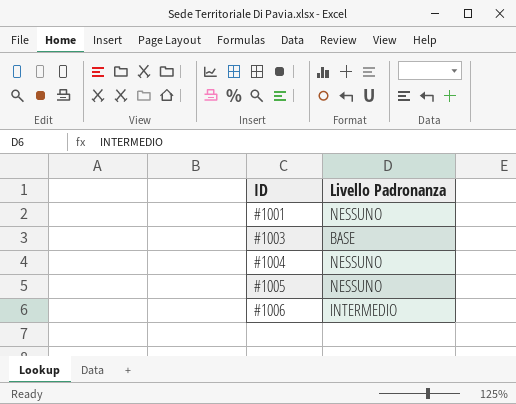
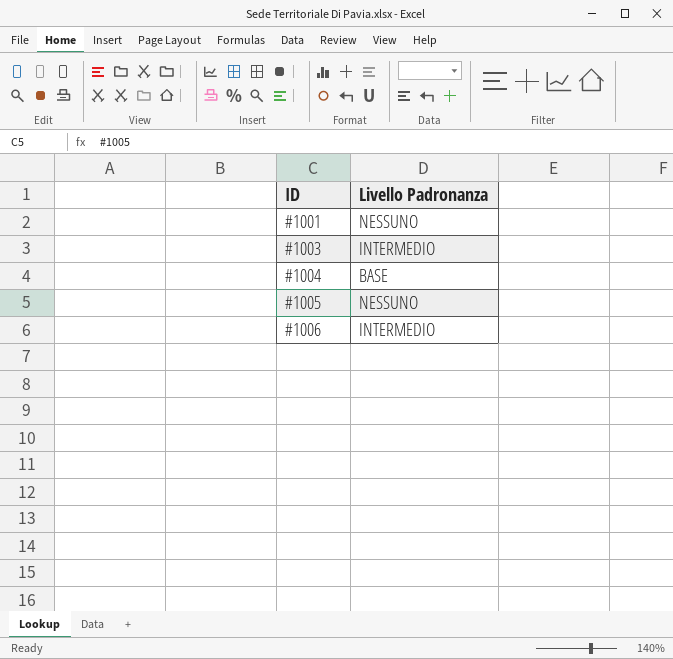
#1003 | Livello Padronanza: BASE -> INTERMEDIO
#1004 | Livello Padronanza: NESSUNO -> BASE

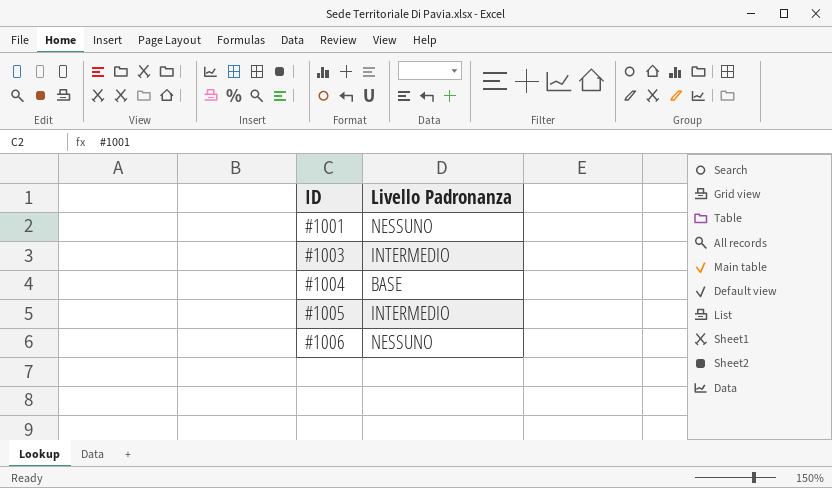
#1005 | Livello Padronanza: NESSUNO -> INTERMEDIO
#1006 | Livello Padronanza: INTERMEDIO -> NESSUNO

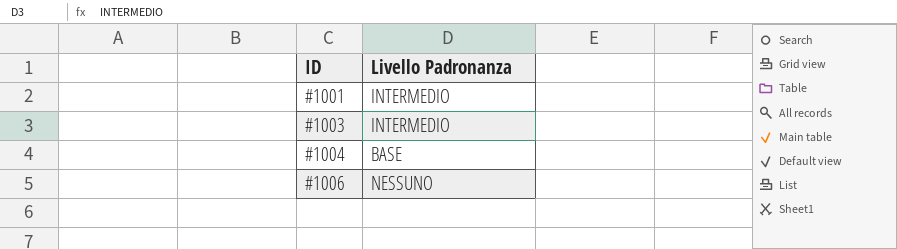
row #1005: INTERMEDIO -> none
#1001 | Livello Padronanza: NESSUNO -> INTERMEDIO

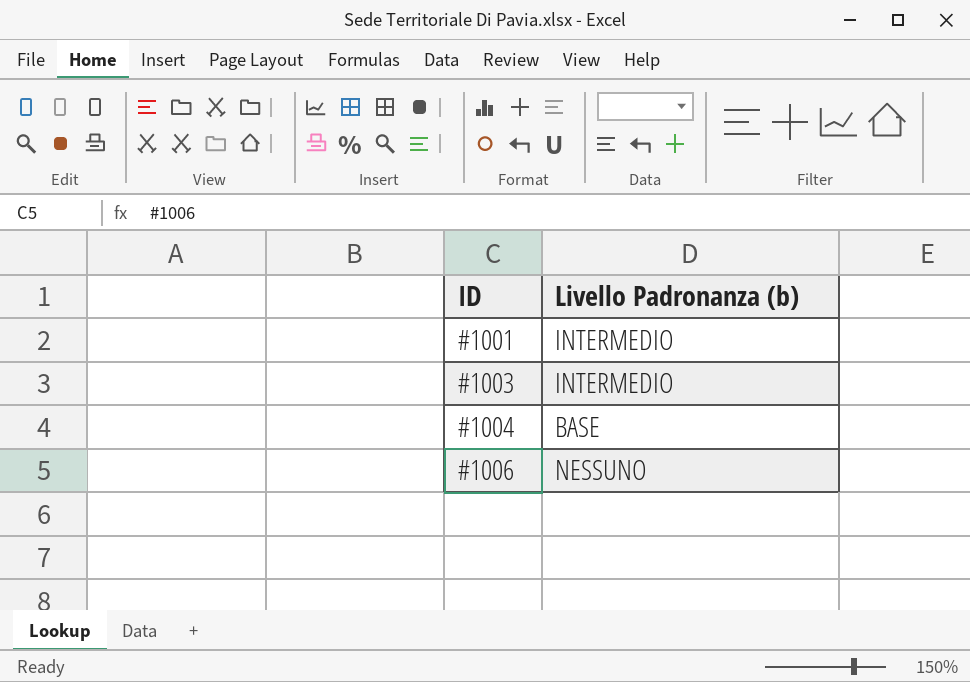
column name: Livello Padronanza -> Livello Padronanza (b)

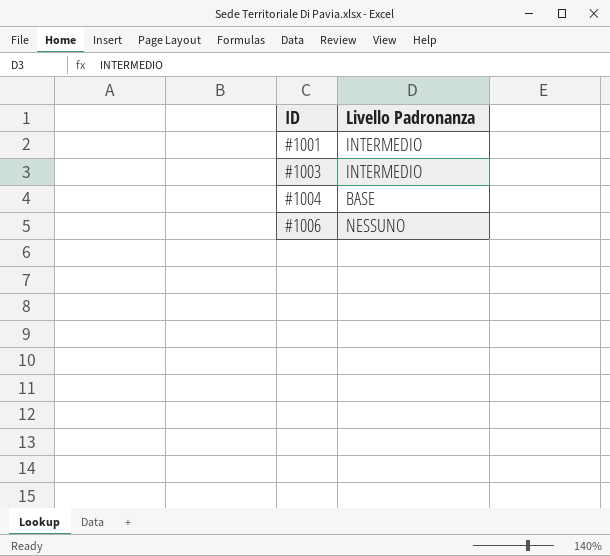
column name: Livello Padronanza (b) -> Livello Padronanza

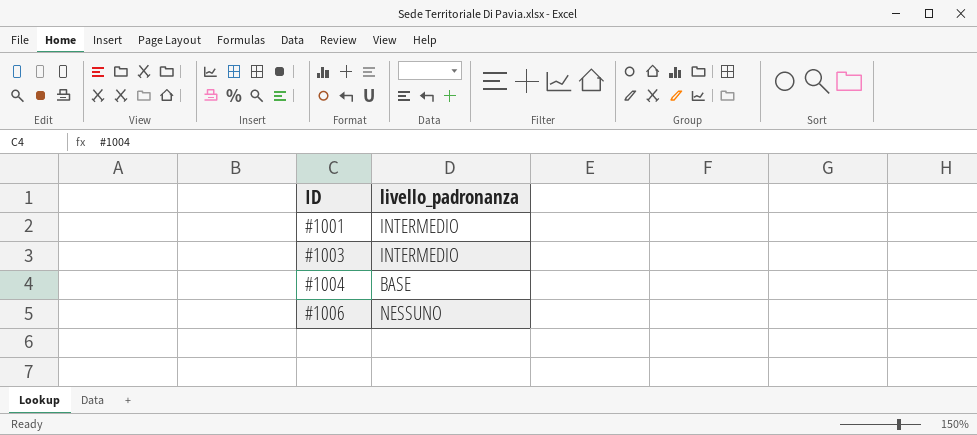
column name: Livello Padronanza -> livello_padronanza

